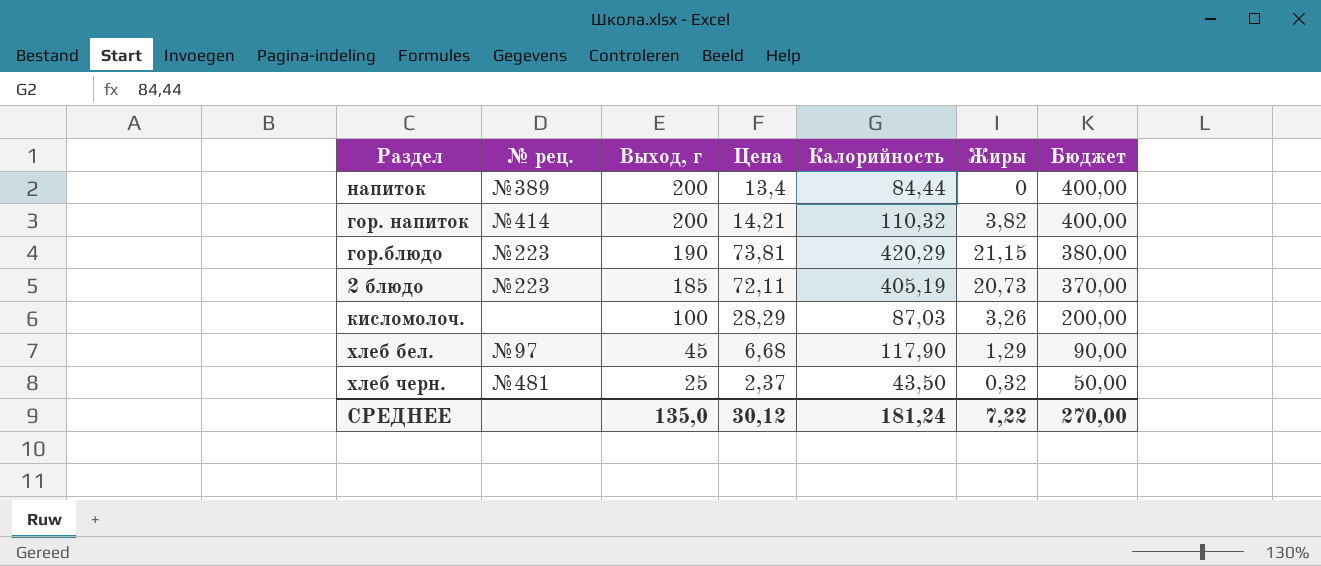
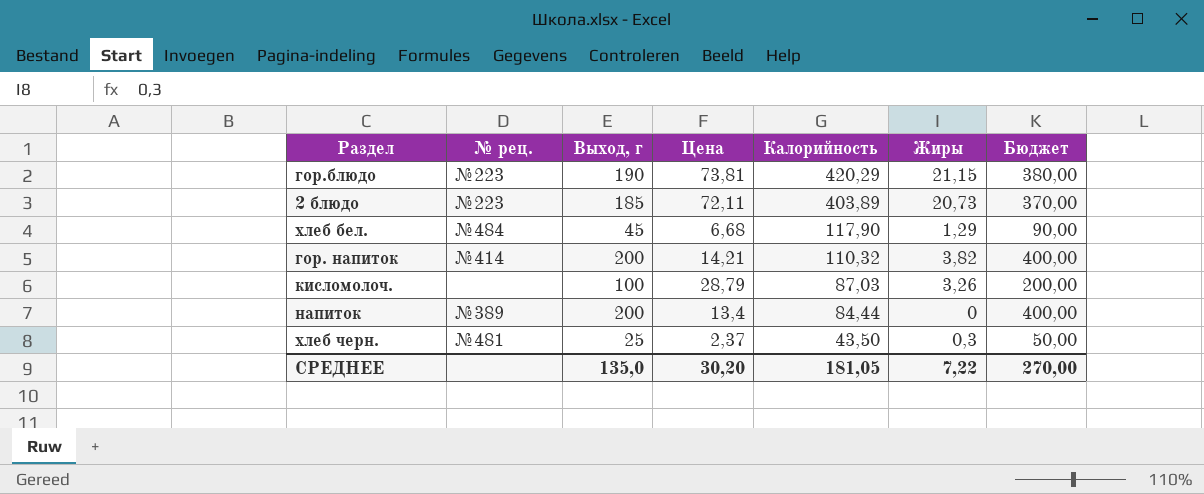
row order: Выход, г descending -> Калорийность descending
2 блюдо | Калорийность: 405,19 -> 403,89
хлеб бел. | № рец.: №97 -> №484
кисломолоч. | Цена: 28,29 -> 28,79
хлеб черн. | Жиры: 0,32 -> 0,3
СРЕДНЕЕ | Цена: 30,12 -> 30,20
СРЕДНЕЕ | Калорийность: 181,24 -> 181,05

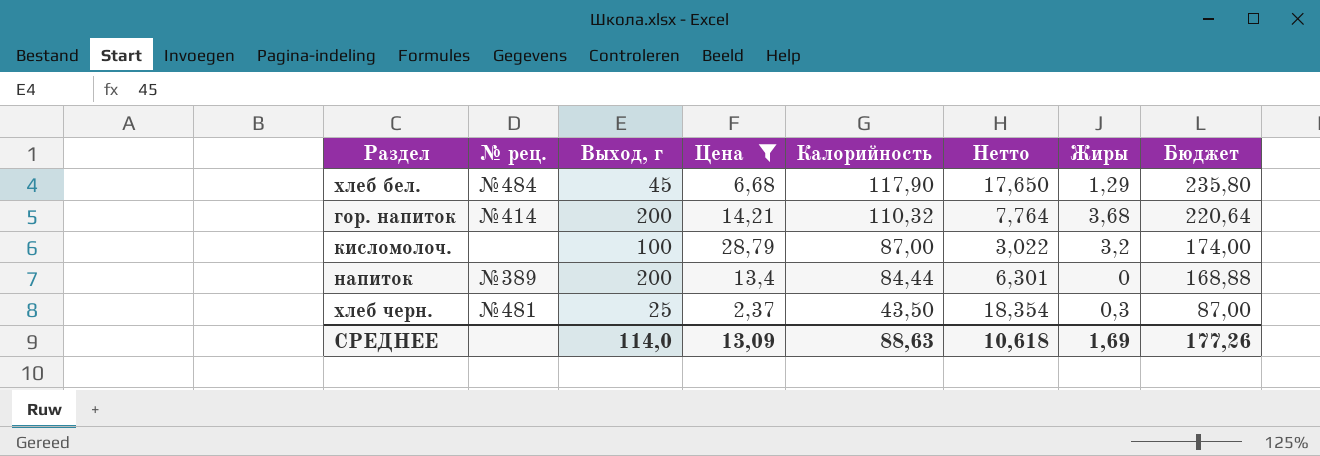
filter: none -> Цена <= 28,79
column Нетто | formula: none -> [Калорийность] / [Цена]
column Бюджет | formula: [Выход, г] * 2 -> [Калорийность] * 2
гор. напиток | Жиры: 3,82 -> 3,68
кисломолоч. | Калорийность: 87,03 -> 87,00
кисломолоч. | Жиры: 3,26 -> 3,2
СРЕДНЕЕ | Выход, г: 135,0 -> 114,0
СРЕДНЕЕ | Цена: 30,20 -> 13,09
СРЕДНЕЕ | Калорийность: 181,05 -> 88,63
СРЕДНЕЕ | Жиры: 7,22 -> 1,69
СРЕДНЕЕ | Бюджет: 270,00 -> 177,26

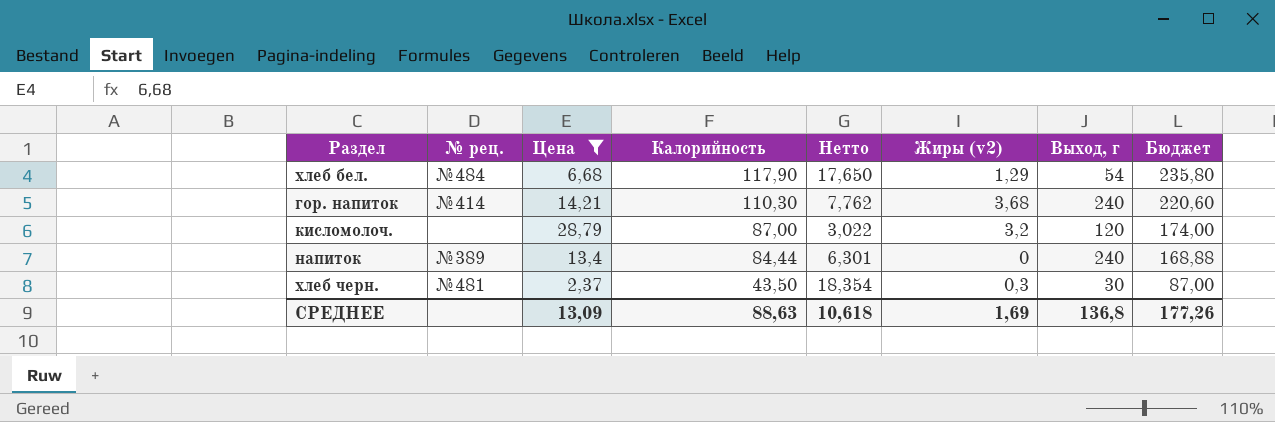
column name: Жиры -> Жиры (v2)
column Выход, г | position: 3 -> 7
хлеб бел. | Выход, г: 45 -> 54
гор. напиток | Калорийность: 110,32 -> 110,30
гор. напиток | Нетто: 7,764 -> 7,762
гор. напиток | Выход, г: 200 -> 240
гор. напиток | Бюджет: 220,64 -> 220,60
кисломолоч. | Выход, г: 100 -> 120
напиток | Выход, г: 200 -> 240
хлеб черн. | Выход, г: 25 -> 30
СРЕДНЕЕ | Выход, г: 114,0 -> 136,8

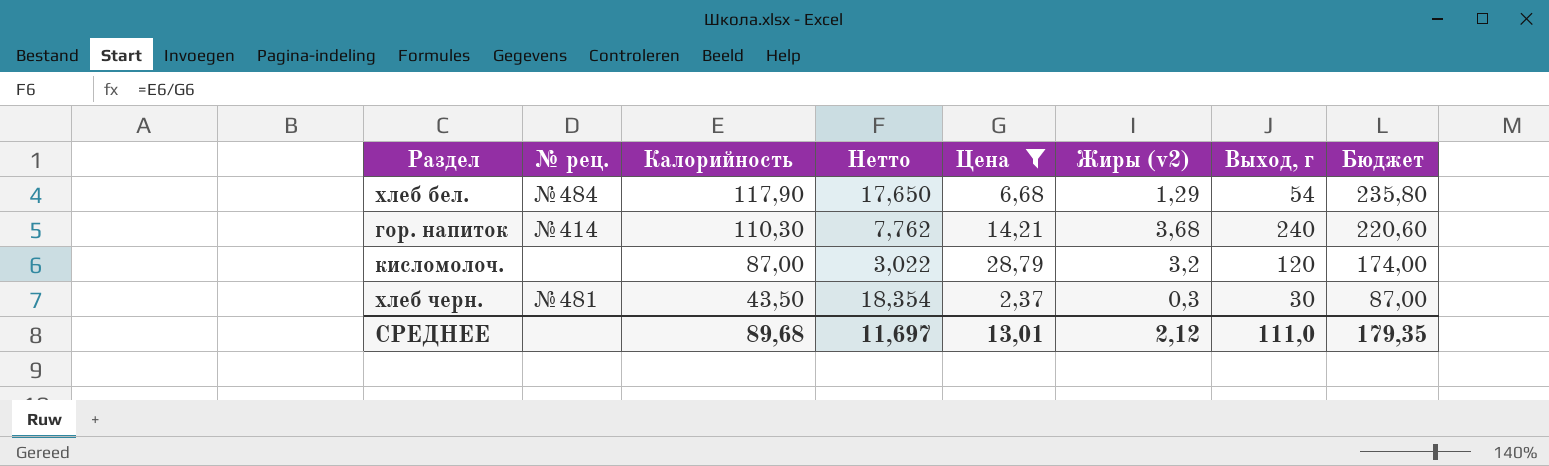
column Цена | position: 3 -> 5
row напиток: №389 | 13,4 | 84,44 | 6,301 | 0 | 240 | 168,88 -> none
СРЕДНЕЕ | Калорийность: 88,63 -> 89,68
СРЕДНЕЕ | Нетто: 10,618 -> 11,697
СРЕДНЕЕ | Цена: 13,09 -> 13,01
СРЕДНЕЕ | Жиры (v2): 1,69 -> 2,12
СРЕДНЕЕ | Выход, г: 136,8 -> 111,0
СРЕДНЕЕ | Бюджет: 177,26 -> 179,35

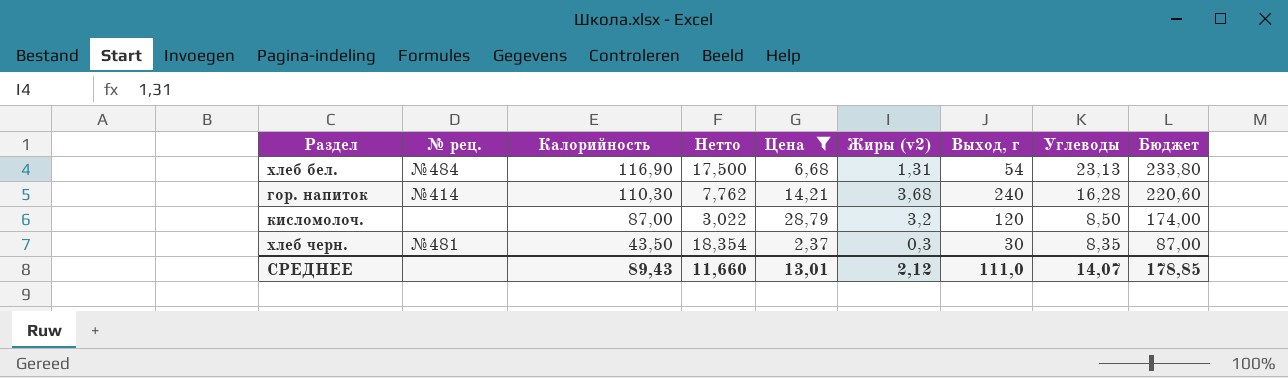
column Углеводы | position: none -> 8
хлеб бел. | Калорийность: 117,90 -> 116,90
хлеб бел. | Нетто: 17,650 -> 17,500
хлеб бел. | Жиры (v2): 1,29 -> 1,31
хлеб бел. | Бюджет: 235,80 -> 233,80
СРЕДНЕЕ | Калорийность: 89,68 -> 89,43
СРЕДНЕЕ | Нетто: 11,697 -> 11,660
СРЕДНЕЕ | Бюджет: 179,35 -> 178,85

